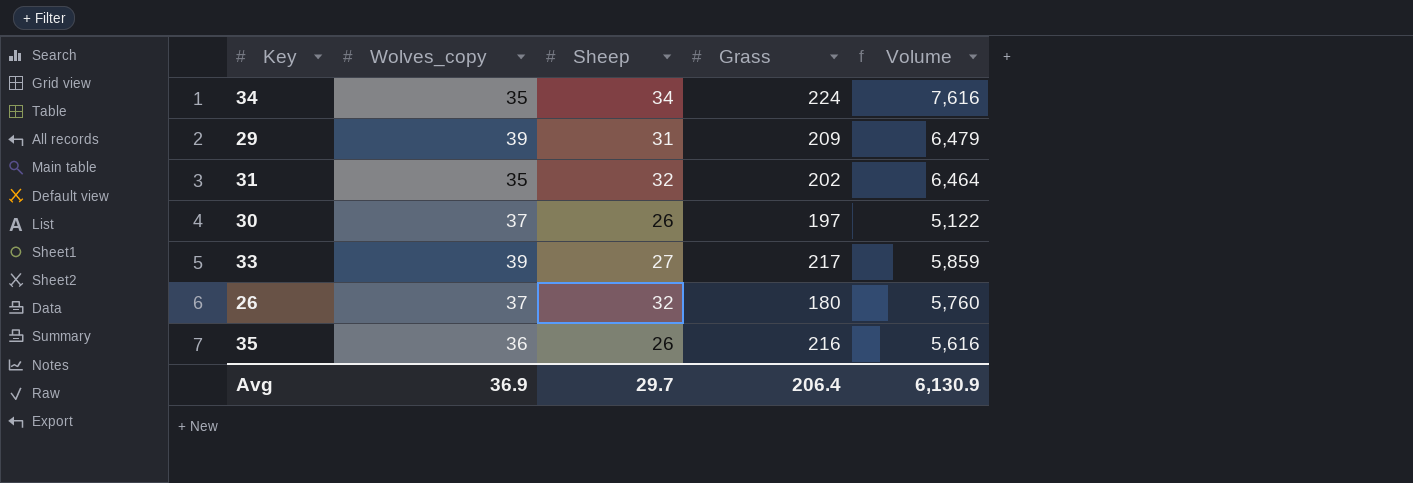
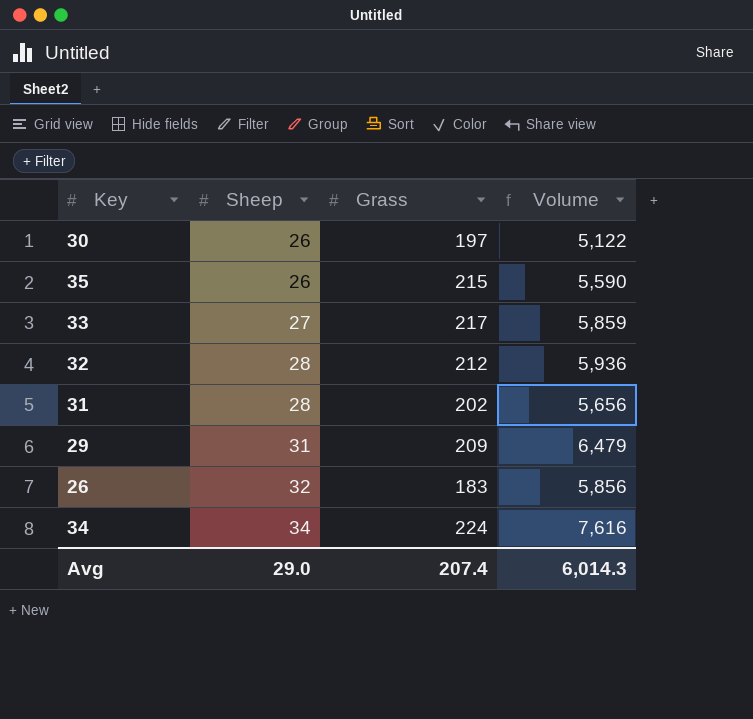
row order: none -> Sheep ascending
column Wolves_copy | position: 2 -> none
35 | Grass: 216 -> 215
35 | Volume: 5,616 -> 5,590
row 32: none -> 28 | 212 | 5,936
31 | Sheep: 32 -> 28
31 | Volume: 6,464 -> 5,656
26 | Grass: 180 -> 183
26 | Volume: 5,760 -> 5,856
Avg | Sheep: 29.7 -> 29.0
Avg | Grass: 206.4 -> 207.4
Avg | Volume: 6,130.9 -> 6,014.3

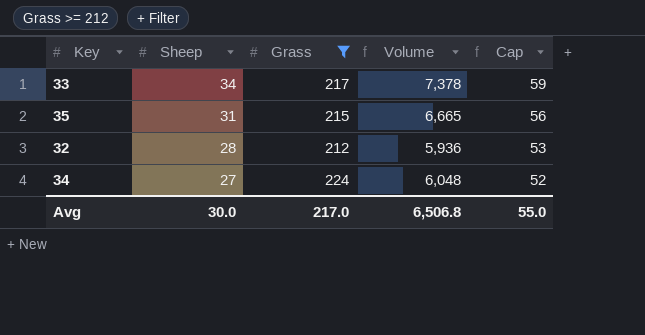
filter: none -> Grass >= 212
row order: Sheep ascending -> Sheep descending
column Cap | formula: none -> [Sheep] + 25
33 | Sheep: 27 -> 34
33 | Volume: 5,859 -> 7,378
35 | Sheep: 26 -> 31
35 | Volume: 5,590 -> 6,665
34 | Sheep: 34 -> 27
34 | Volume: 7,616 -> 6,048
Avg | Sheep: 29.0 -> 30.0
Avg | Grass: 207.4 -> 217.0
Avg | Volume: 6,014.3 -> 6,506.8

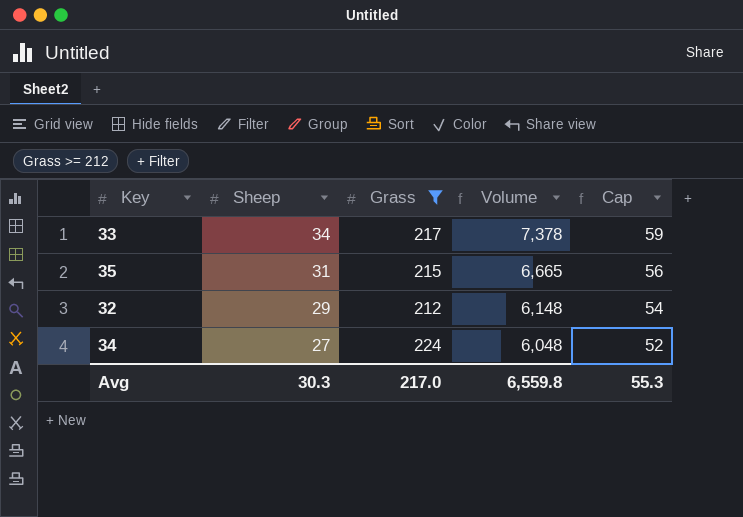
32 | Sheep: 28 -> 29
32 | Volume: 5,936 -> 6,148
32 | Cap: 53 -> 54
Avg | Sheep: 30.0 -> 30.3
Avg | Volume: 6,506.8 -> 6,559.8
Avg | Cap: 55.0 -> 55.3

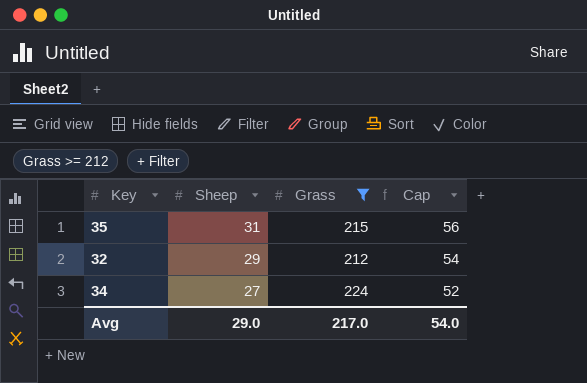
column Volume | formula: [Sheep] * [Grass] -> none
row 33: 34 | 217 | 7,378 | 59 -> none
Avg | Sheep: 30.3 -> 29.0
Avg | Cap: 55.3 -> 54.0

